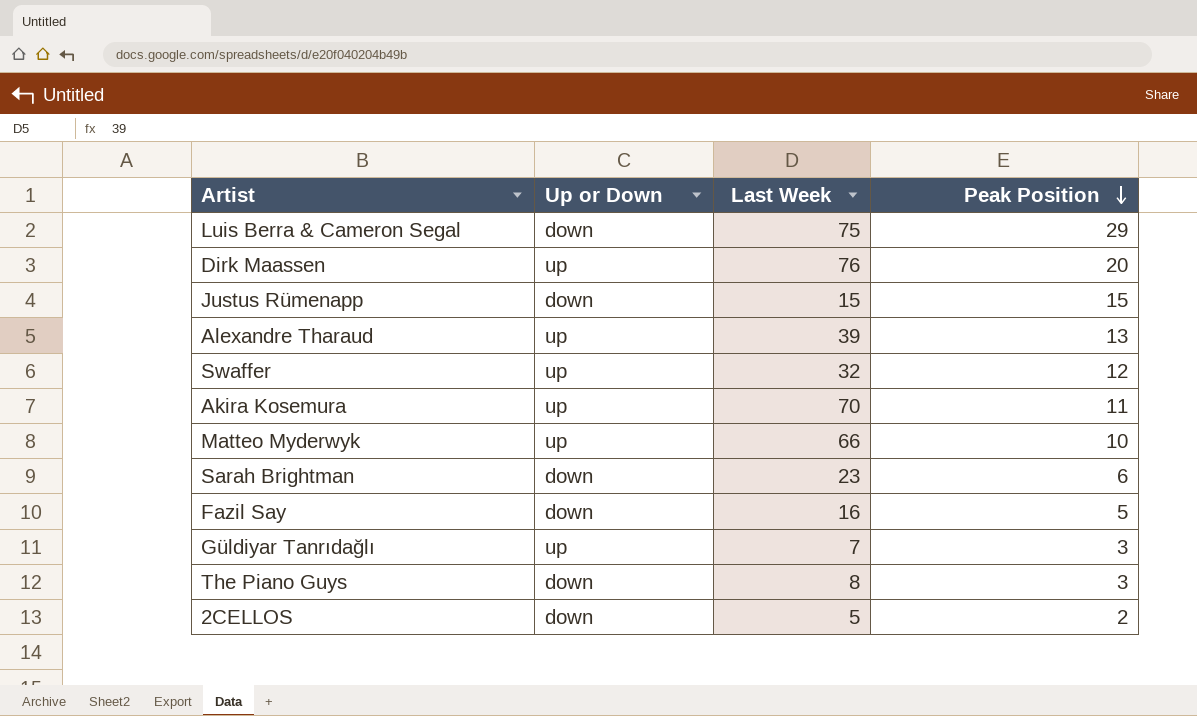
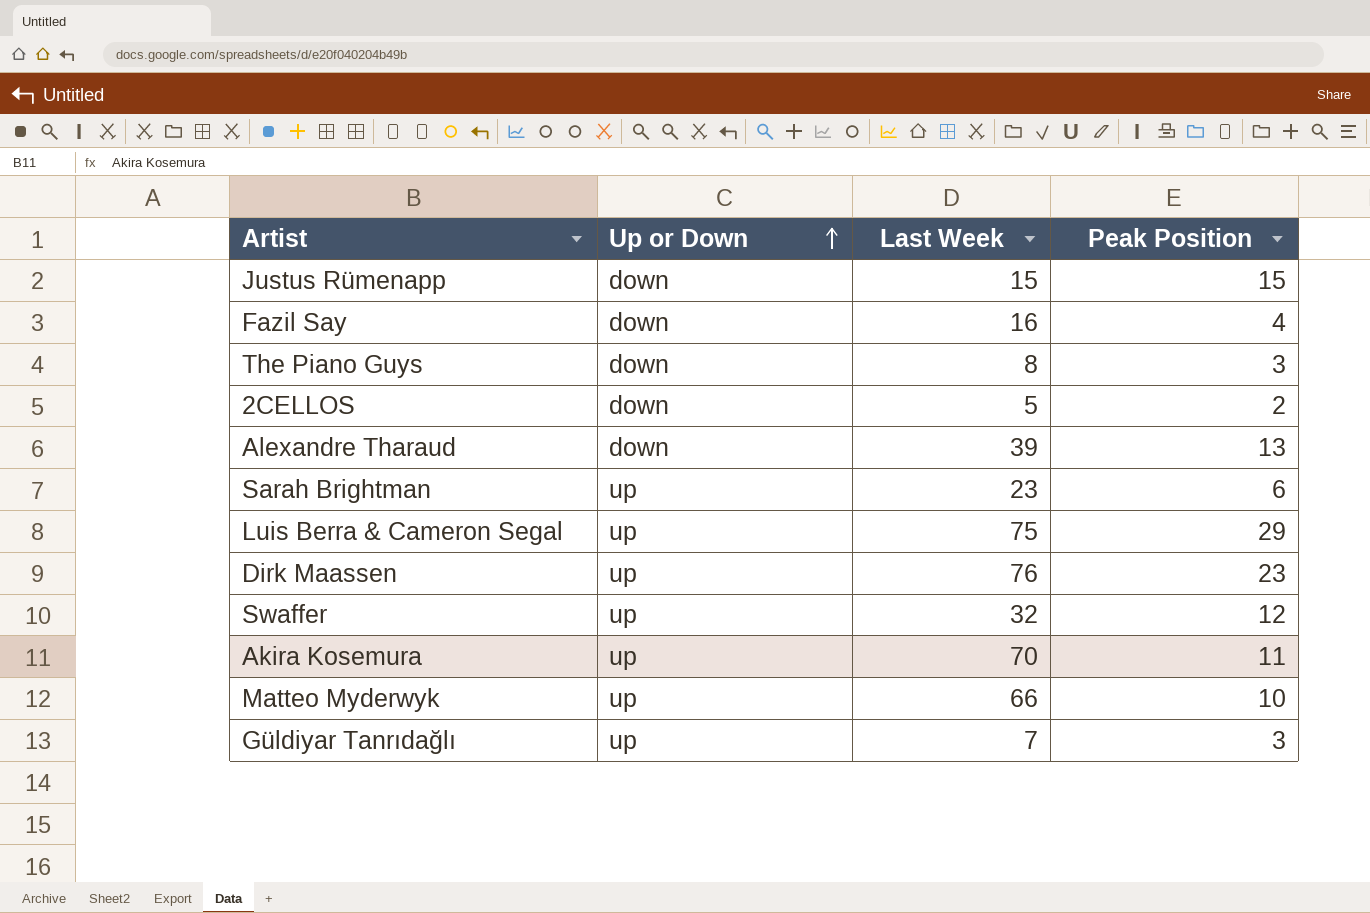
row order: Peak Position descending -> Up or Down ascending
Fazil Say | Peak Position: 5 -> 4
Alexandre Tharaud | Up or Down: up -> down
Sarah Brightman | Up or Down: down -> up
Luis Berra & Cameron Segal | Up or Down: down -> up
Dirk Maassen | Peak Position: 20 -> 23

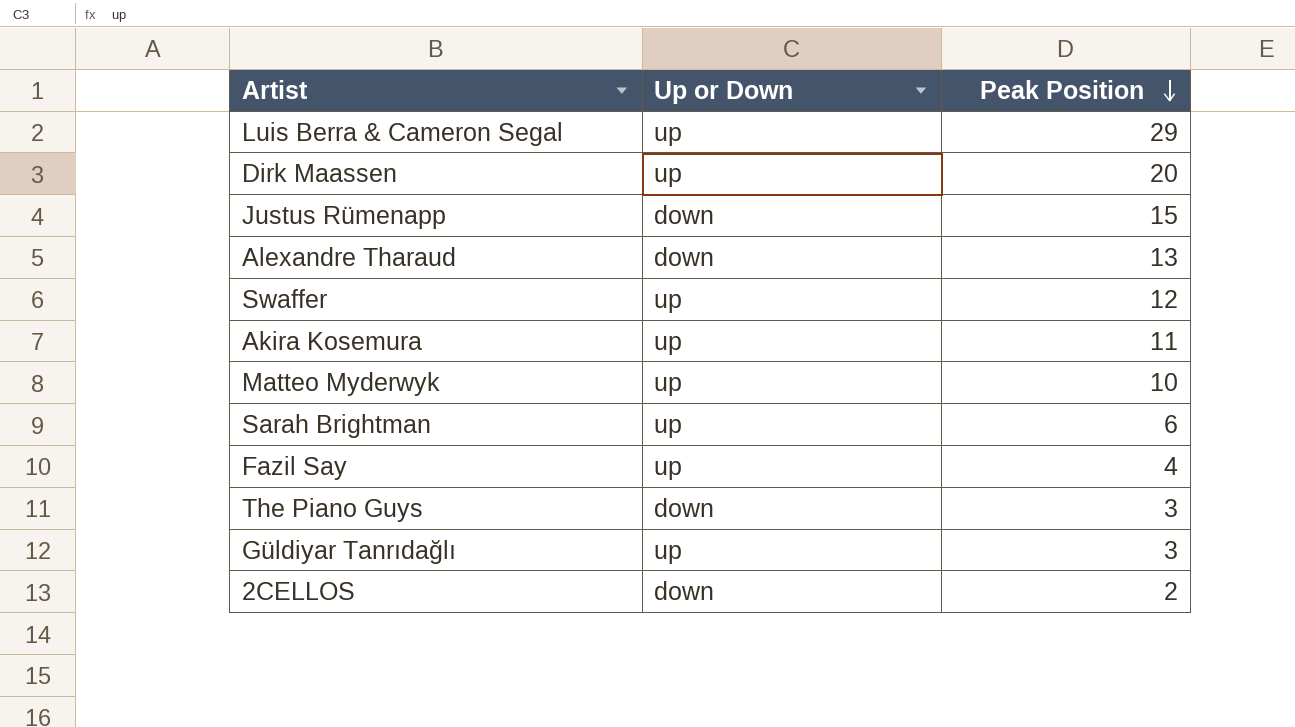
row order: Up or Down ascending -> Peak Position descending
column Last Week | position: 3 -> none
Dirk Maassen | Peak Position: 23 -> 20
Fazil Say | Up or Down: down -> up

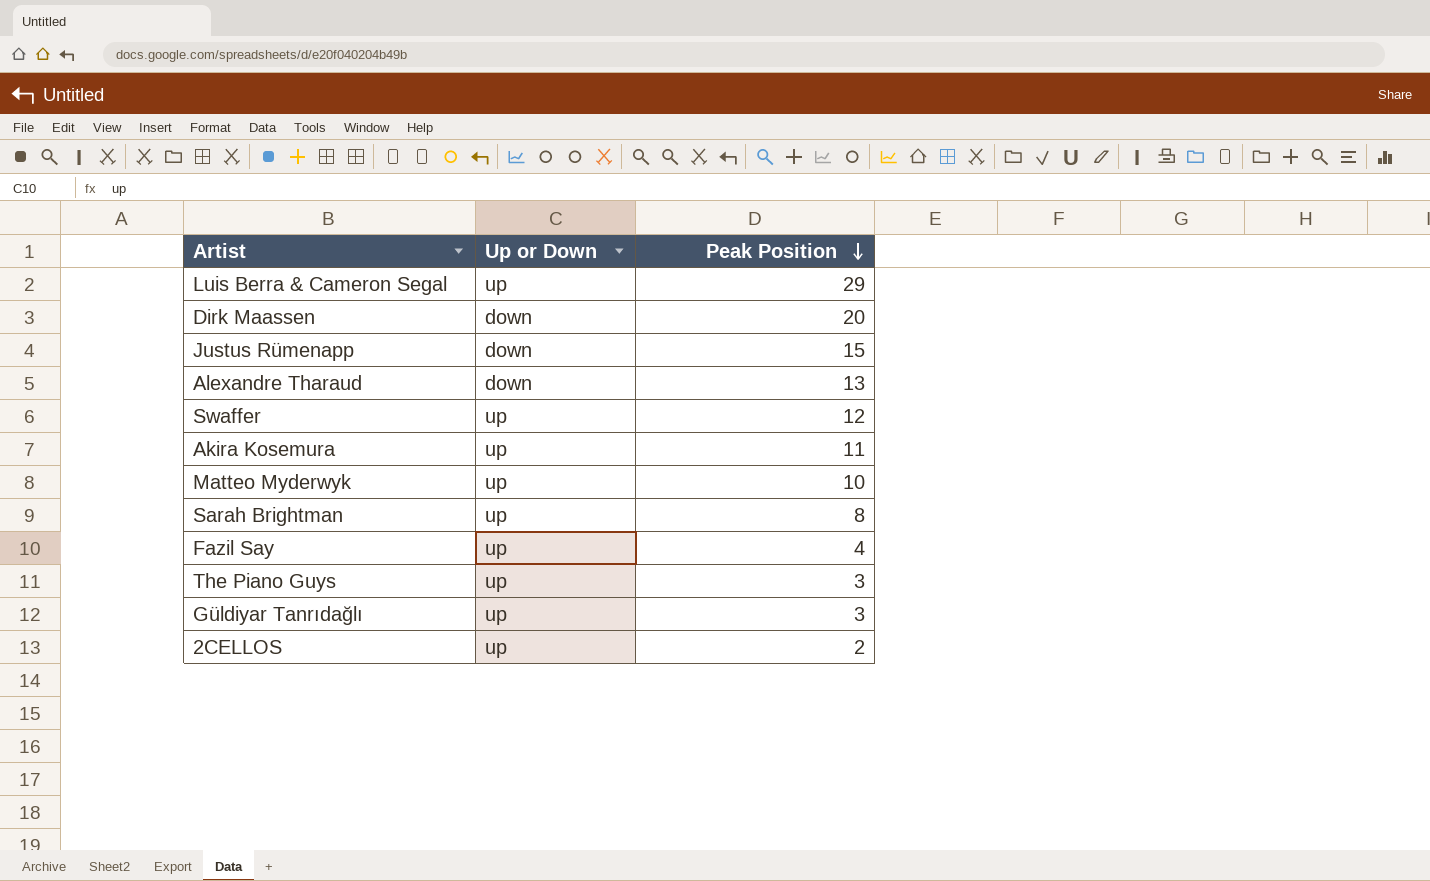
Dirk Maassen | Up or Down: up -> down
Sarah Brightman | Peak Position: 6 -> 8
The Piano Guys | Up or Down: down -> up
2CELLOS | Up or Down: down -> up

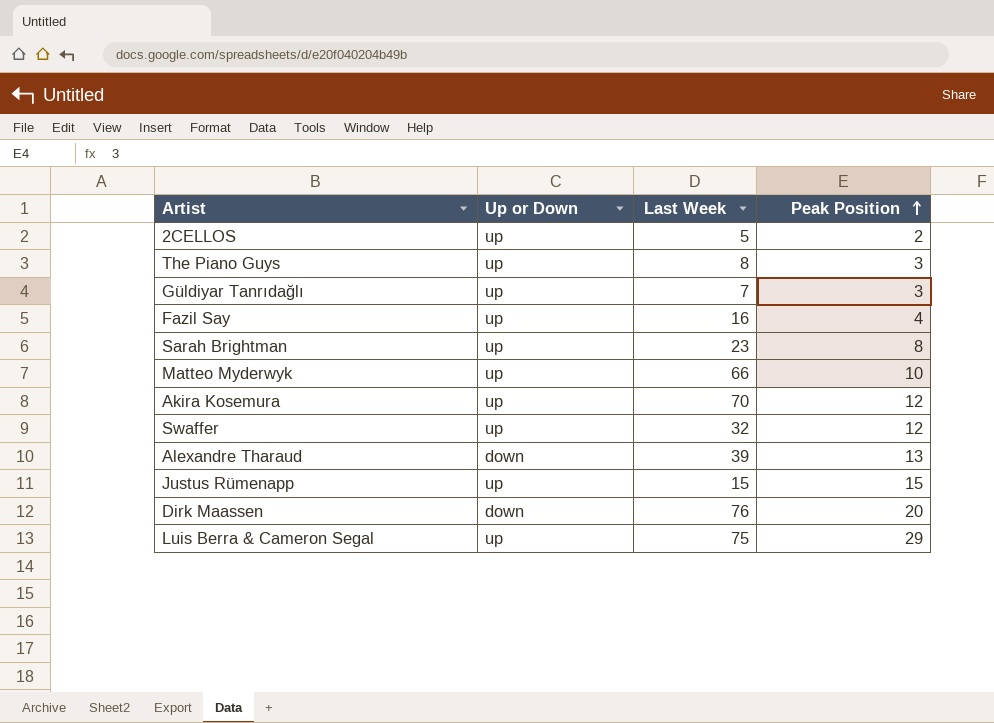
row order: Peak Position descending -> Peak Position ascending
column Last Week | position: none -> 3
Akira Kosemura | Peak Position: 11 -> 12
Justus Rümenapp | Up or Down: down -> up

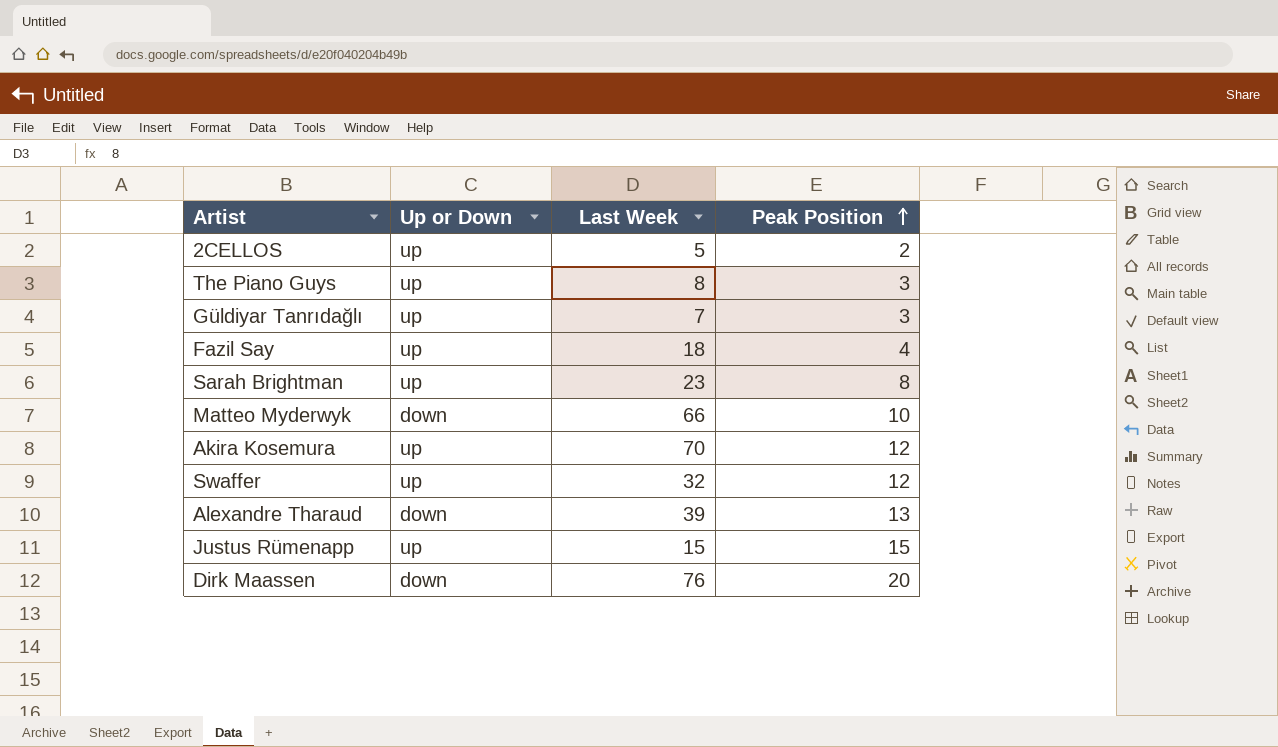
row Luis Berra & Cameron Segal: up | 75 | 29 -> none
Fazil Say | Last Week: 16 -> 18
Matteo Myderwyk | Up or Down: up -> down

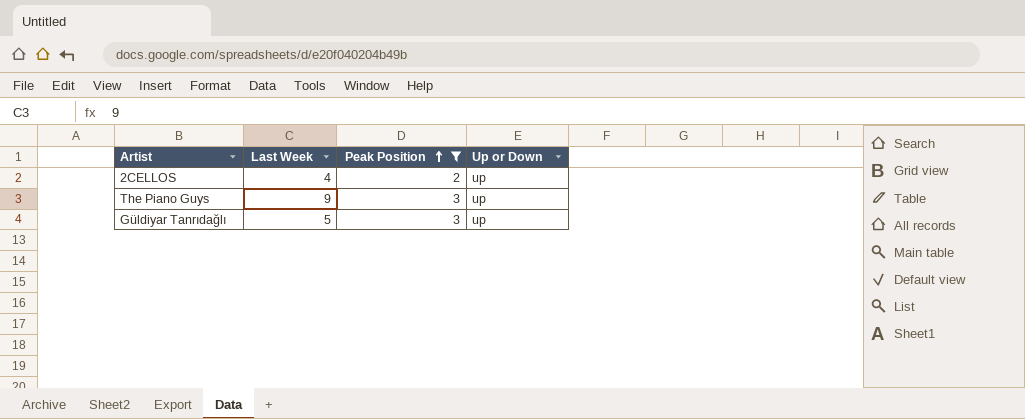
filter: none -> Peak Position <= 3
column Up or Down | position: 2 -> 4
2CELLOS | Last Week: 5 -> 4
The Piano Guys | Last Week: 8 -> 9
Güldiyar Tanrıdağlı | Last Week: 7 -> 5

